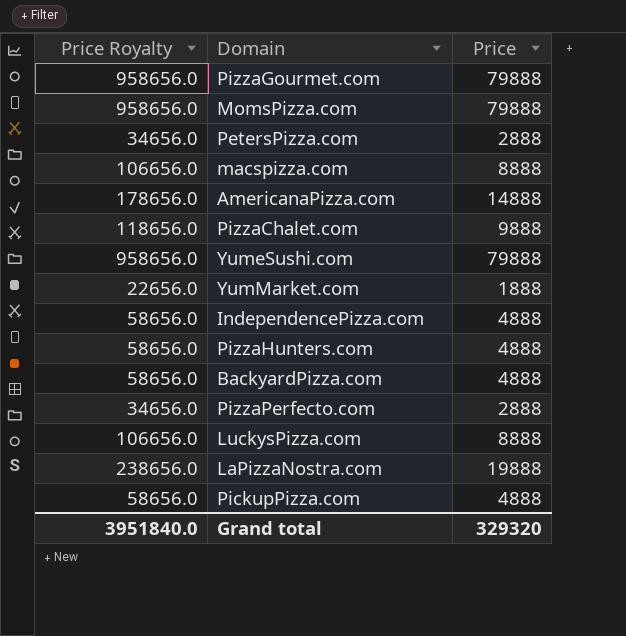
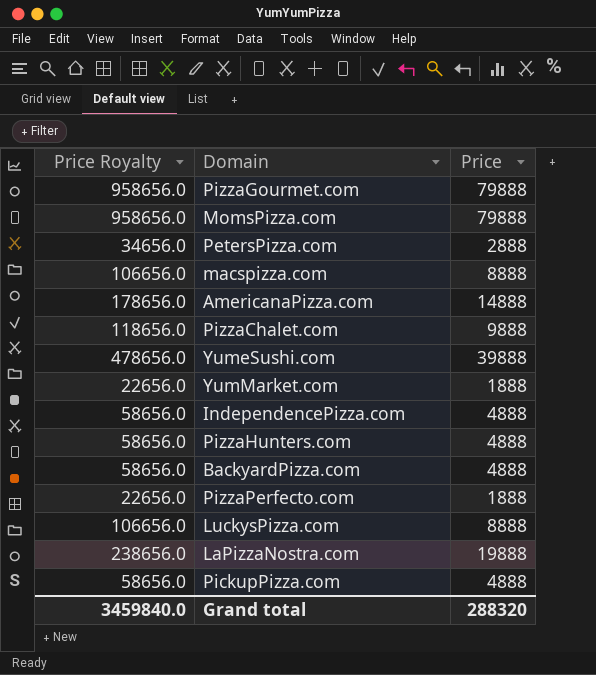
YumeSushi.com | Price Royalty: 958656.0 -> 478656.0
YumeSushi.com | Price: 79888 -> 39888
PizzaPerfecto.com | Price Royalty: 34656.0 -> 22656.0
PizzaPerfecto.com | Price: 2888 -> 1888
Grand total | Price Royalty: 3951840.0 -> 3459840.0
Grand total | Price: 329320 -> 288320

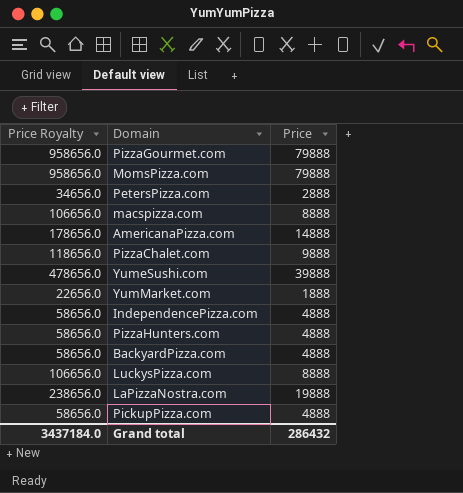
row PizzaPerfecto.com: 22656.0 | 1888 -> none
Grand total | Price Royalty: 3459840.0 -> 3437184.0
Grand total | Price: 288320 -> 286432

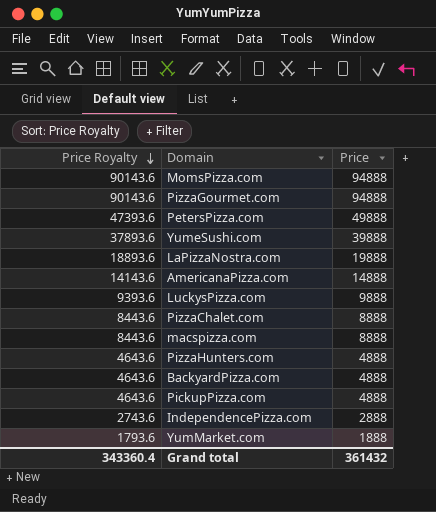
row order: none -> Price Royalty descending
column Price Royalty | formula: [Price] * 12 -> [Price] * 0.95
MomsPizza.com | Price: 79888 -> 94888
PizzaGourmet.com | Price: 79888 -> 94888
PetersPizza.com | Price: 2888 -> 49888
LuckysPizza.com | Price: 8888 -> 9888
PizzaChalet.com | Price: 9888 -> 8888
IndependencePizza.com | Price: 4888 -> 2888
Grand total | Price Royalty: 3437184.0 -> 343360.4
Grand total | Price: 286432 -> 361432

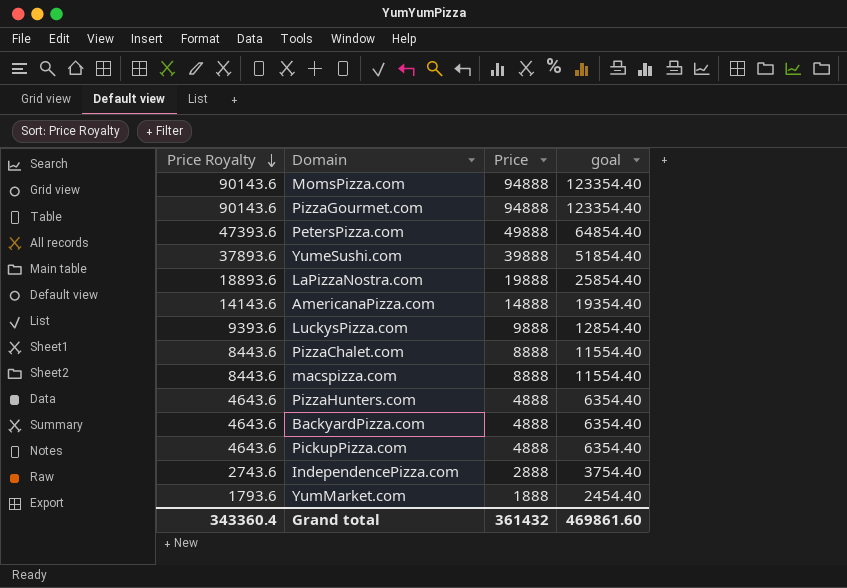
column goal | formula: none -> [Price] * 1.3

